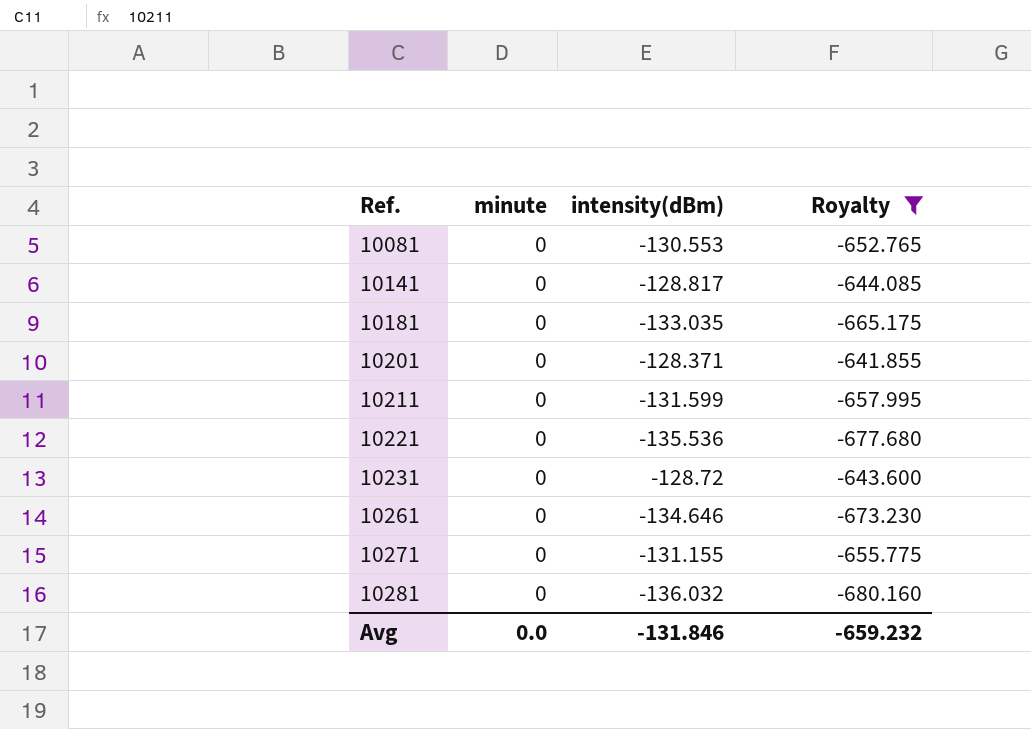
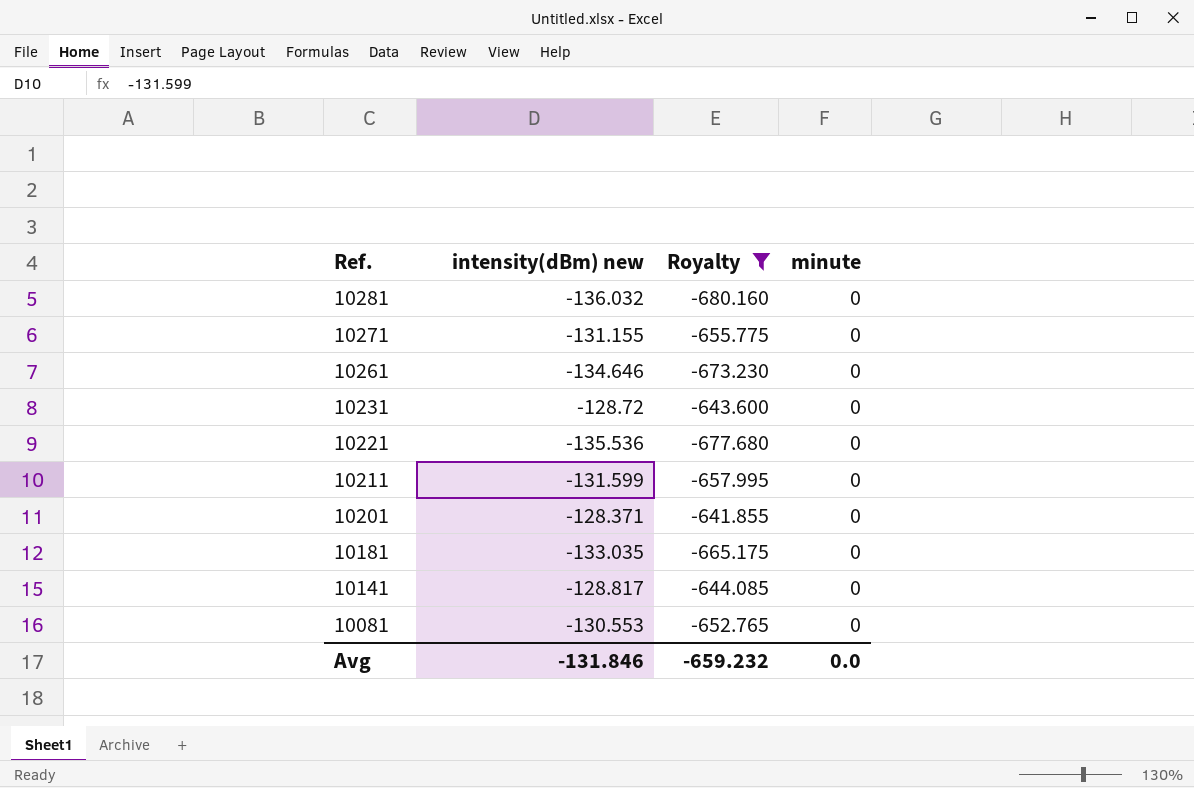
row order: Ref. ascending -> Ref. descending
column name: intensity(dBm) -> intensity(dBm) new
column minute | position: 2 -> 4

